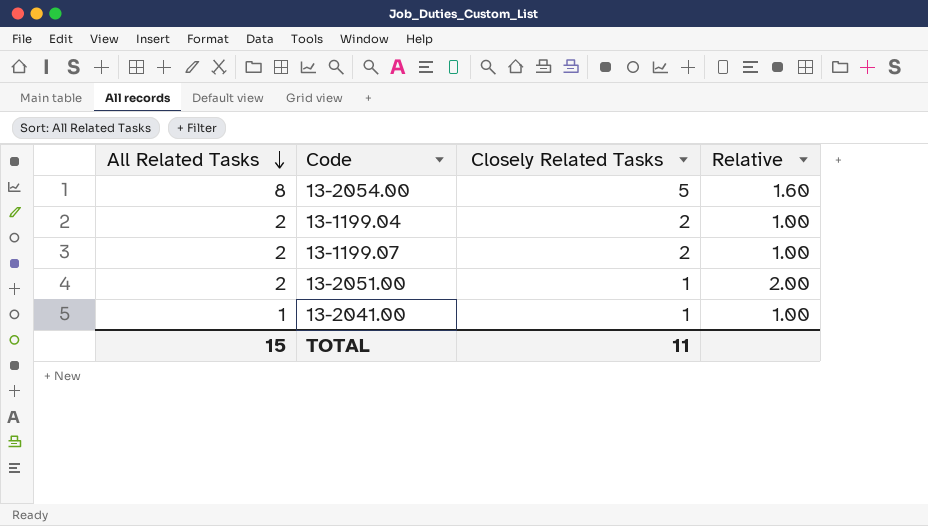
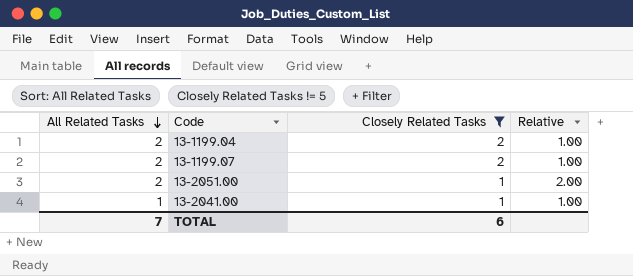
filter: none -> Closely Related Tasks != 5
TOTAL | All Related Tasks: 15 -> 7
TOTAL | Closely Related Tasks: 11 -> 6

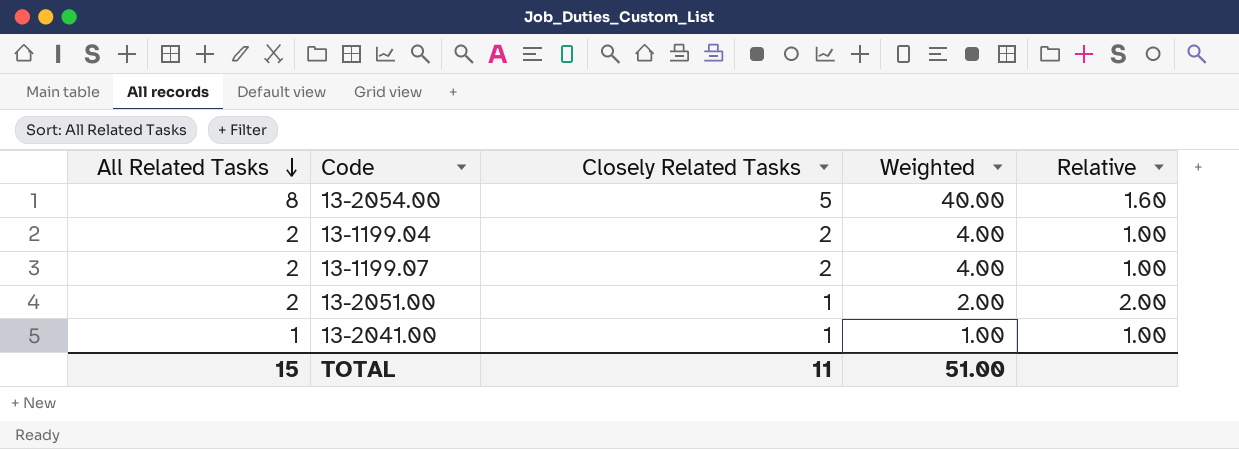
filter: Closely Related Tasks != 5 -> none
column Weighted | formula: none -> [All Related Tasks] * [Closely Related Tasks]
TOTAL | All Related Tasks: 7 -> 15
TOTAL | Closely Related Tasks: 6 -> 11

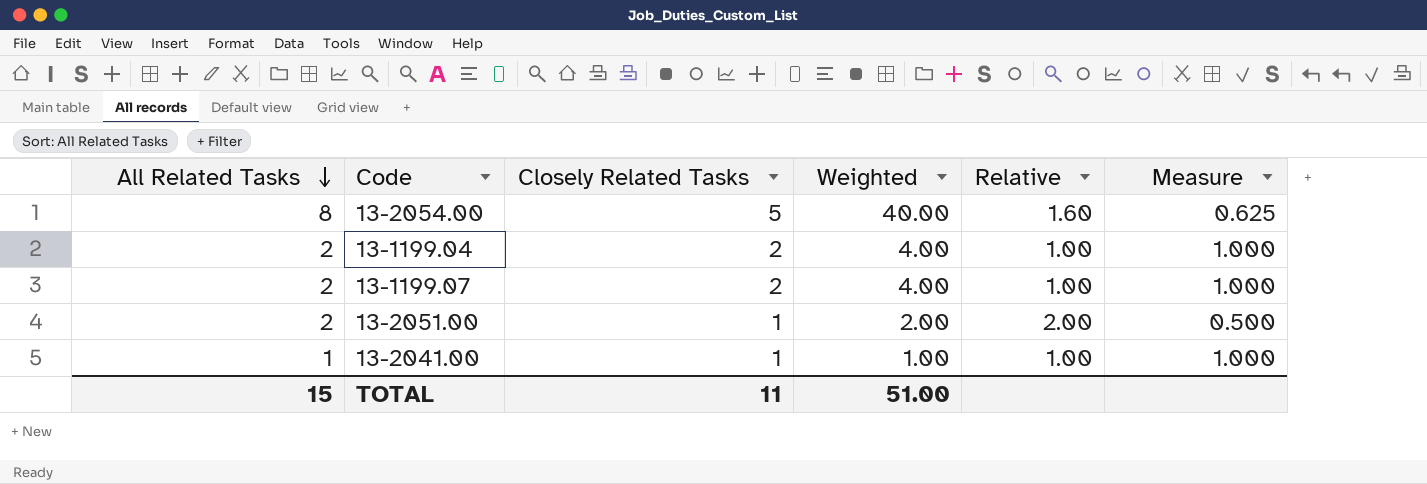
column Measure | formula: none -> [Closely Related Tasks] / [All Related Tasks]

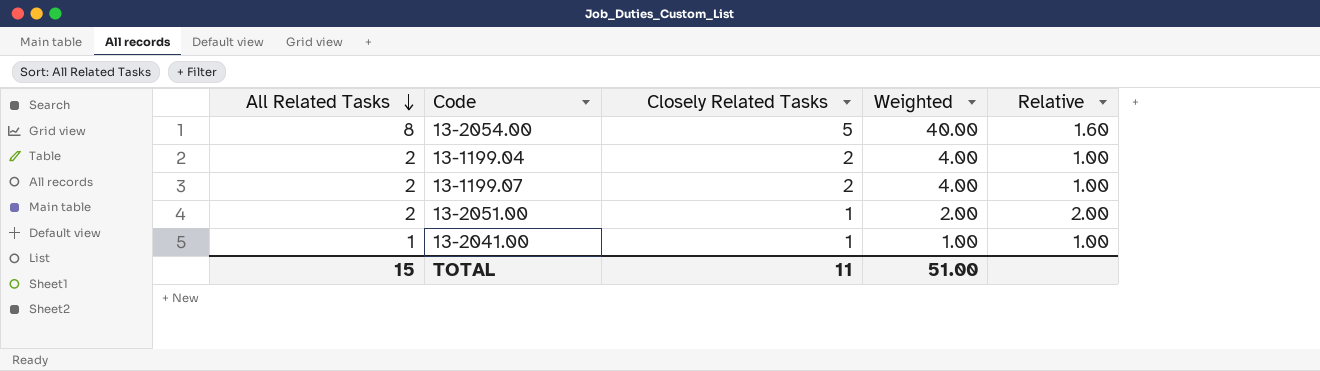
column Measure | formula: [Closely Related Tasks] / [All Related Tasks] -> none

